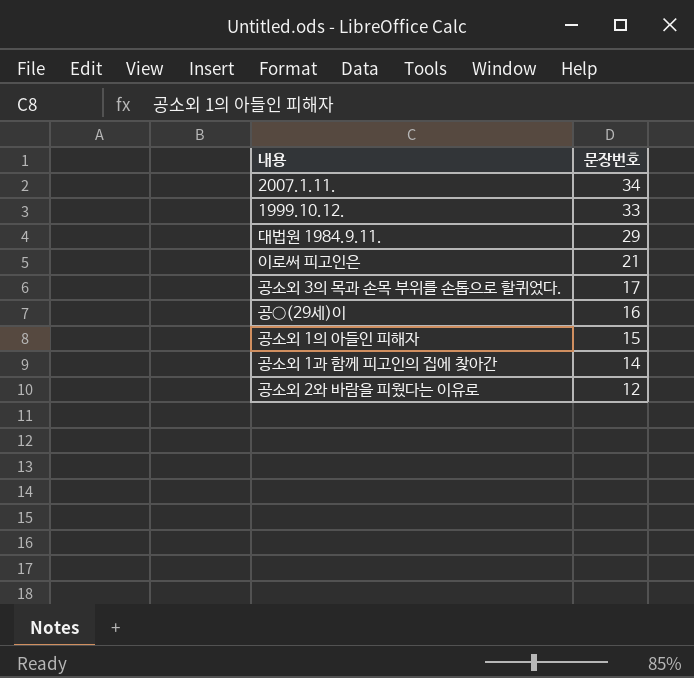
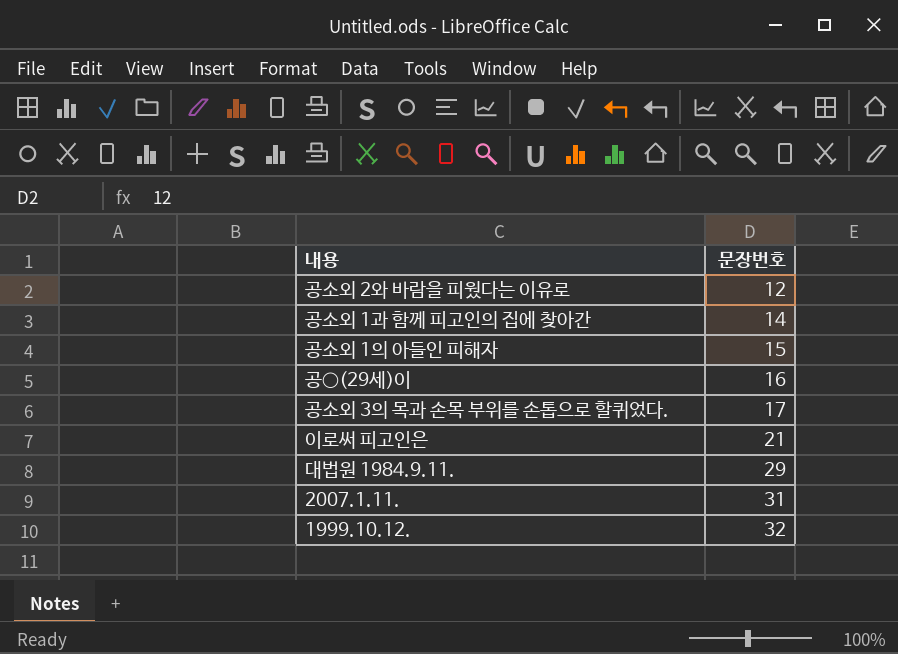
row order: 문장번호 descending -> 문장번호 ascending
2007.1.11. | 문장번호: 34 -> 31
1999.10.12. | 문장번호: 33 -> 32

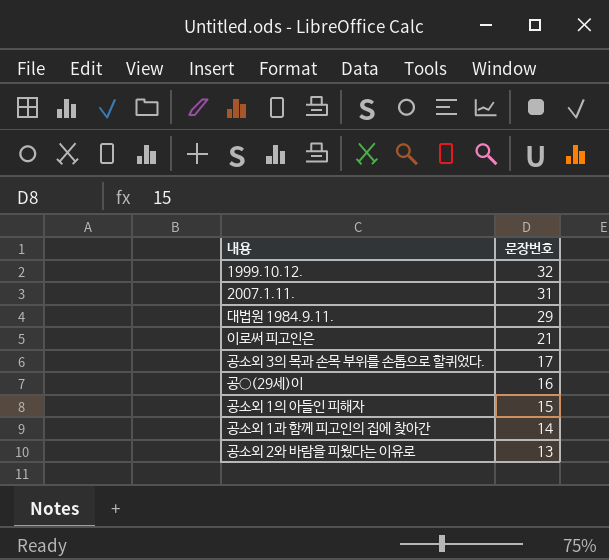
row order: 문장번호 ascending -> 문장번호 descending
공소외 2와 바람을 피웠다는 이유로 | 문장번호: 12 -> 13

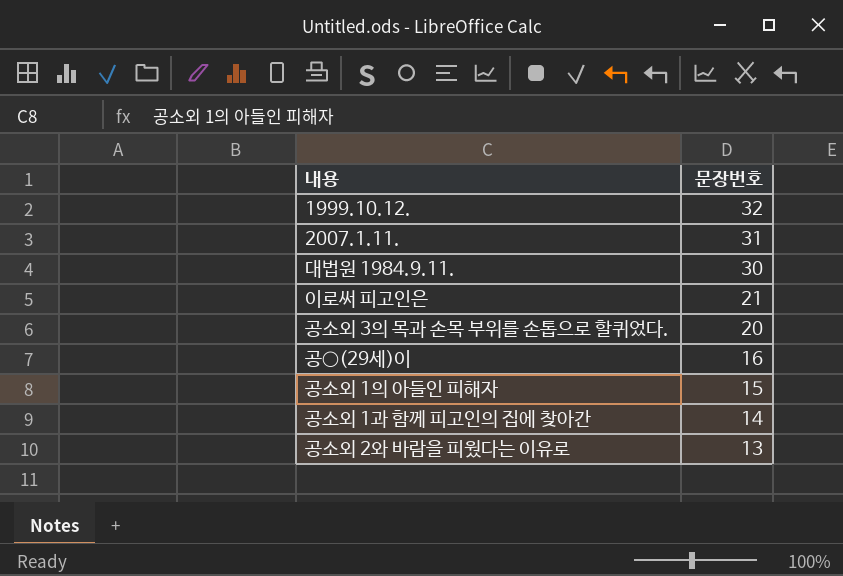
대법원 1984.9.11. | 문장번호: 29 -> 30
공소외 3의 목과 손목 부위를 손톱으로 할퀴었다. | 문장번호: 17 -> 20

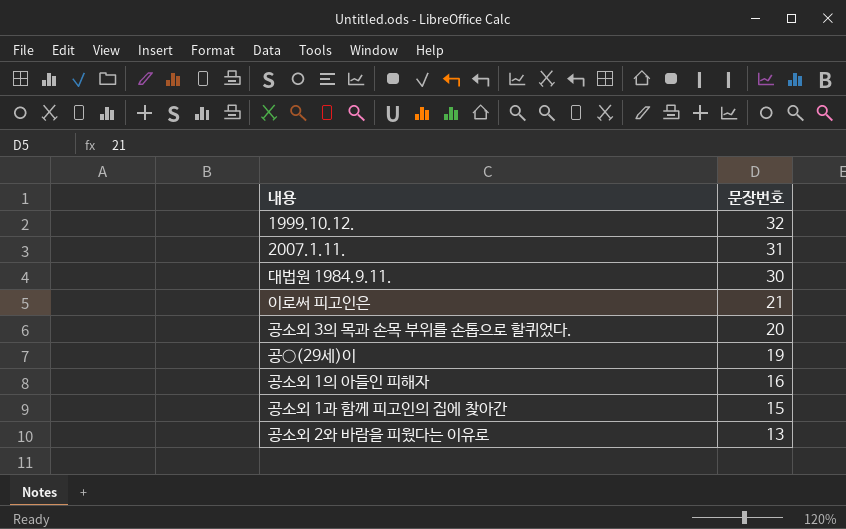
공○(29세)이 | 문장번호: 16 -> 19
공소외 1의 아들인 피해자 | 문장번호: 15 -> 16
공소외 1과 함께 피고인의 집에 찾아간 | 문장번호: 14 -> 15

